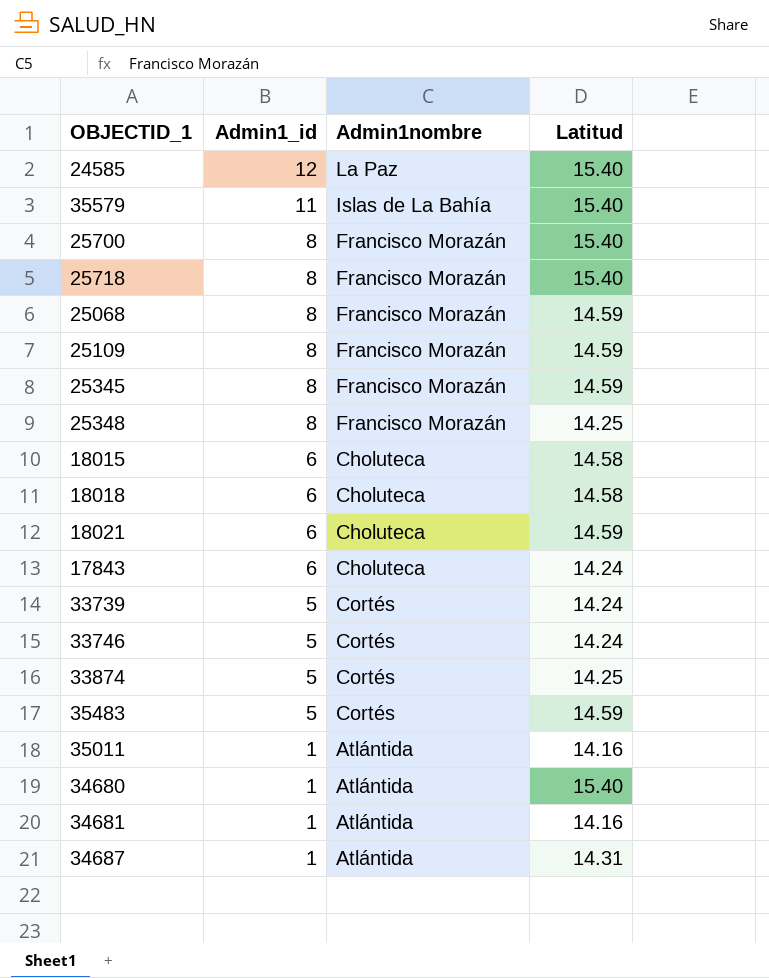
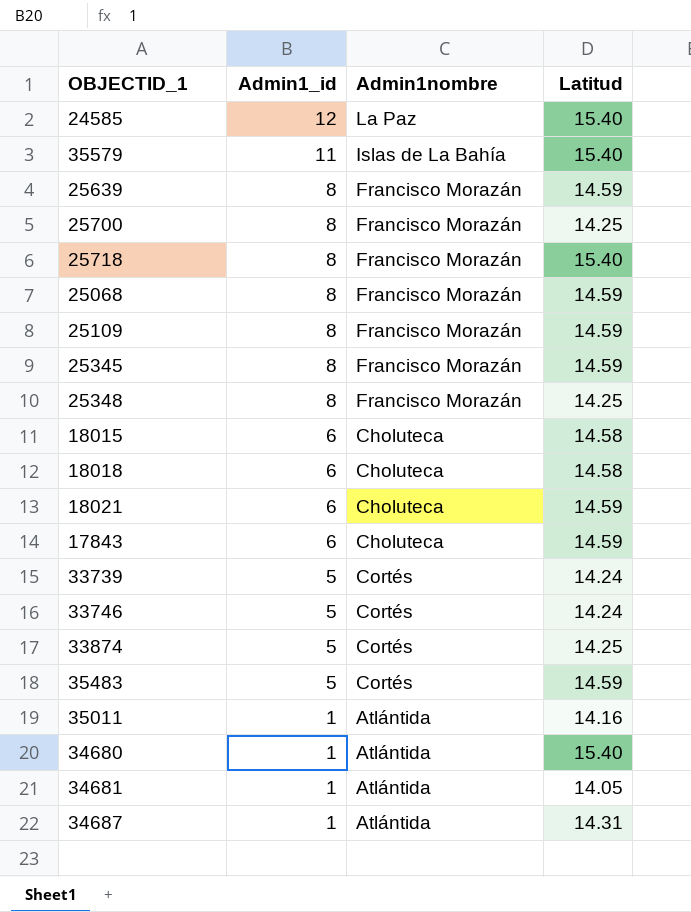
row 25639: none -> 8 | Francisco Morazán | 14.59
25700 | Latitud: 15.40 -> 14.25
17843 | Latitud: 14.24 -> 14.59
34681 | Latitud: 14.16 -> 14.05

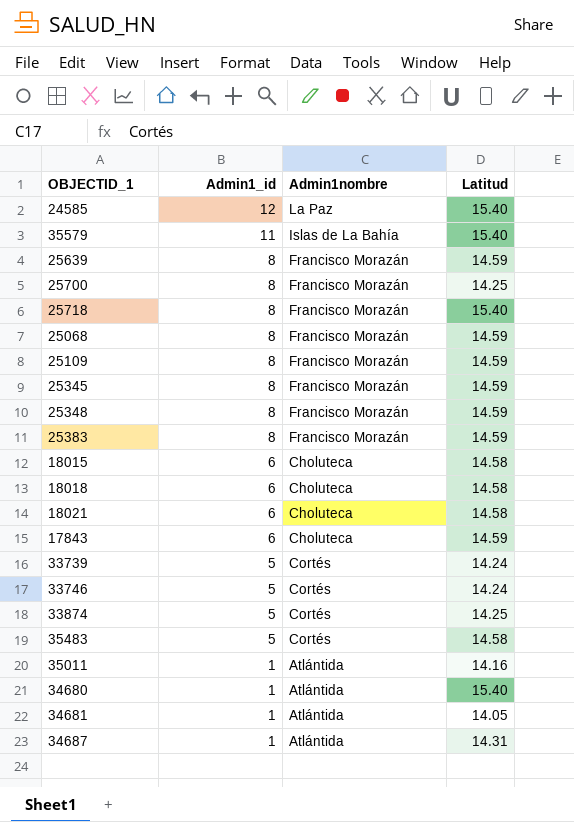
25348 | Latitud: 14.25 -> 14.59
row 25383: none -> 8 | Francisco Morazán | 14.59
18021 | Latitud: 14.59 -> 14.58
35483 | Latitud: 14.59 -> 14.58

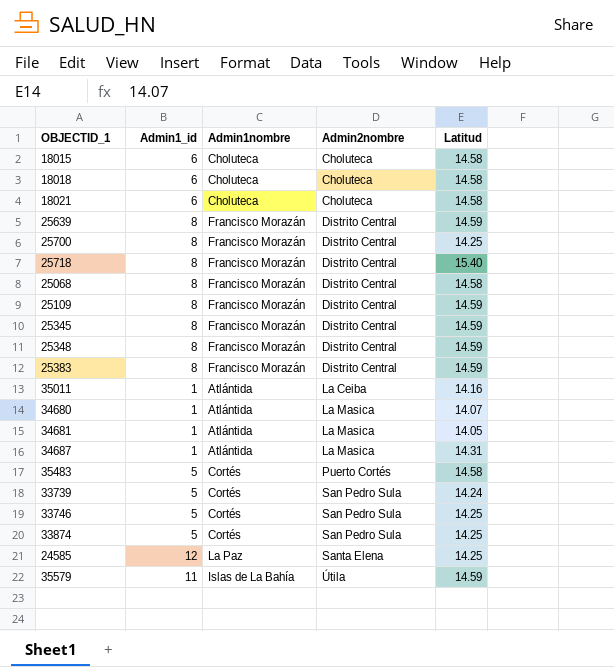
row order: Admin1_id descending -> Admin2nombre ascending
column Admin2nombre | position: none -> 4
row 17843: 6 | Choluteca | 14.59 -> none
25068 | Latitud: 14.59 -> 14.58
34680 | Latitud: 15.40 -> 14.07
33746 | Latitud: 14.24 -> 14.25
24585 | Latitud: 15.40 -> 14.25
35579 | Latitud: 15.40 -> 14.59

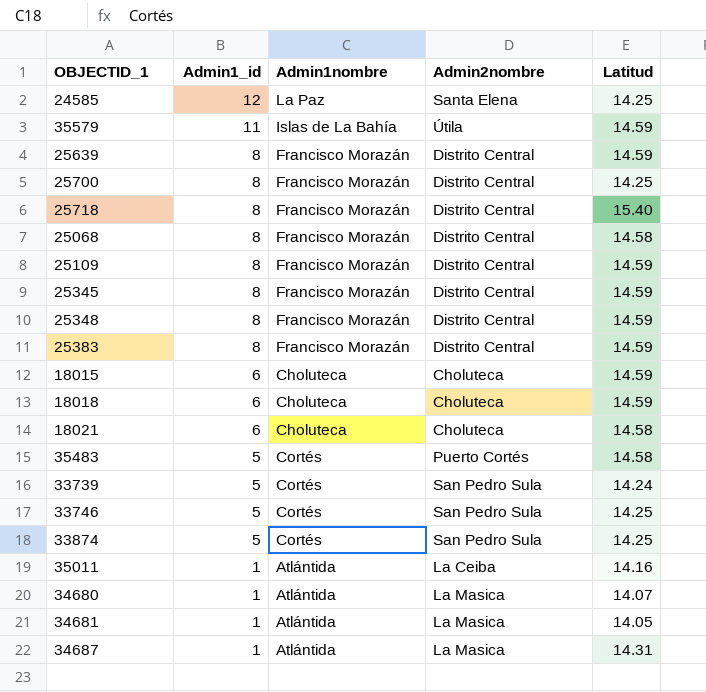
row order: Admin2nombre ascending -> Admin1_id descending
18015 | Latitud: 14.58 -> 14.59
18018 | Latitud: 14.58 -> 14.59

